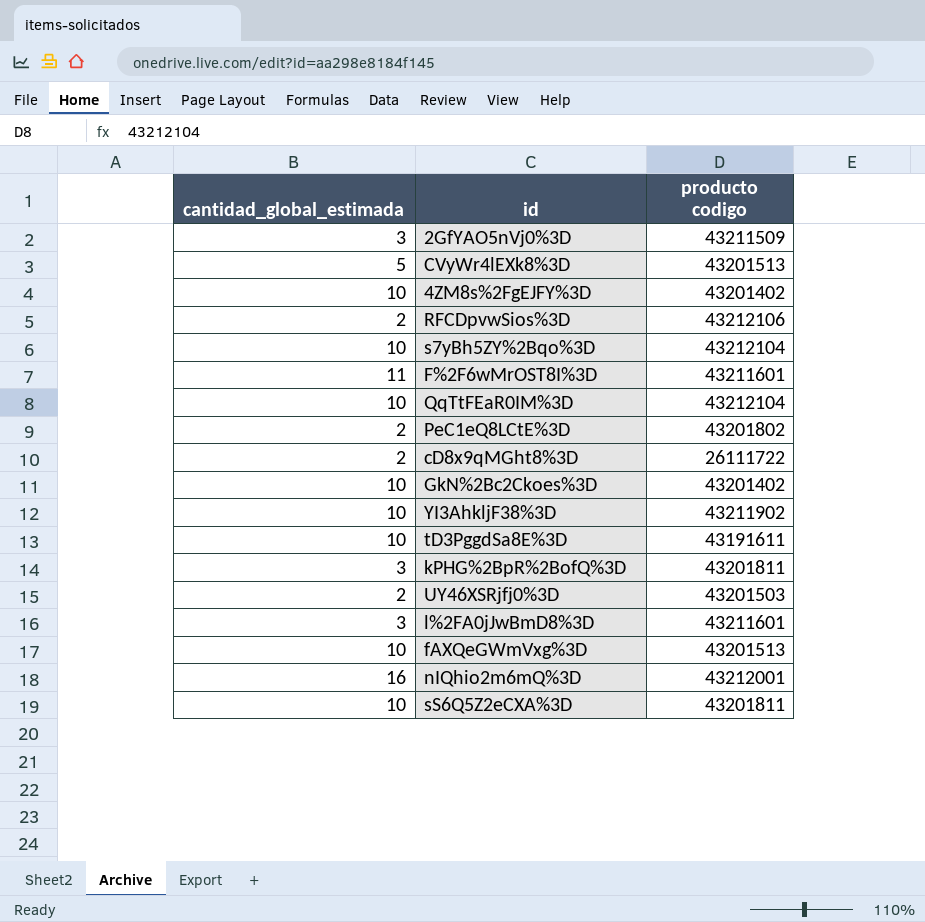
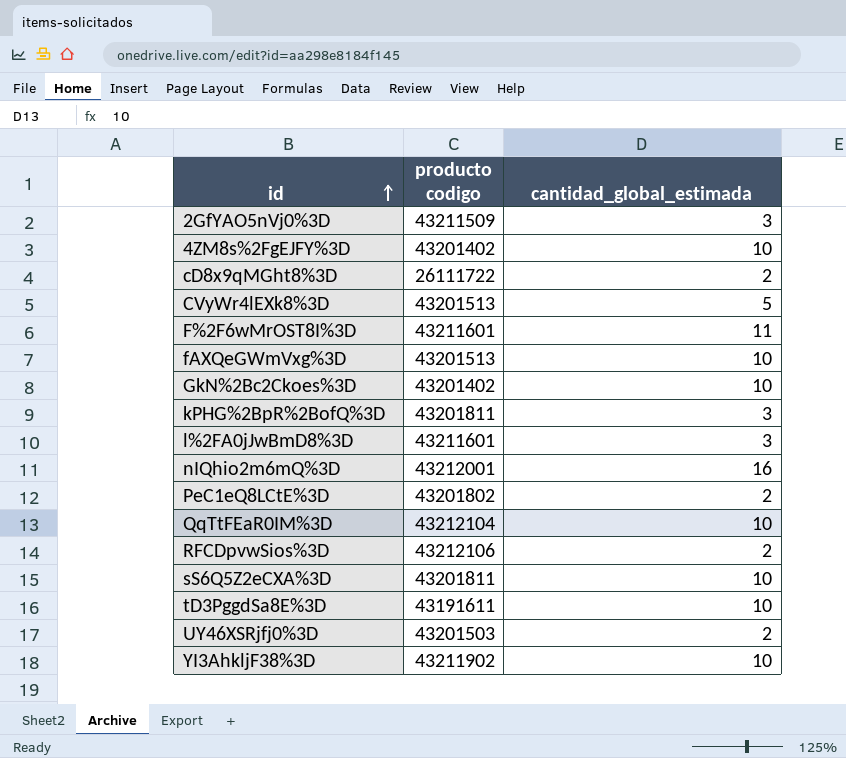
row order: none -> id ascending
column cantidad_global_estimada | position: 1 -> 3
row s7yBh5ZY%2Bqo%3D: 10 | 43212104 -> none

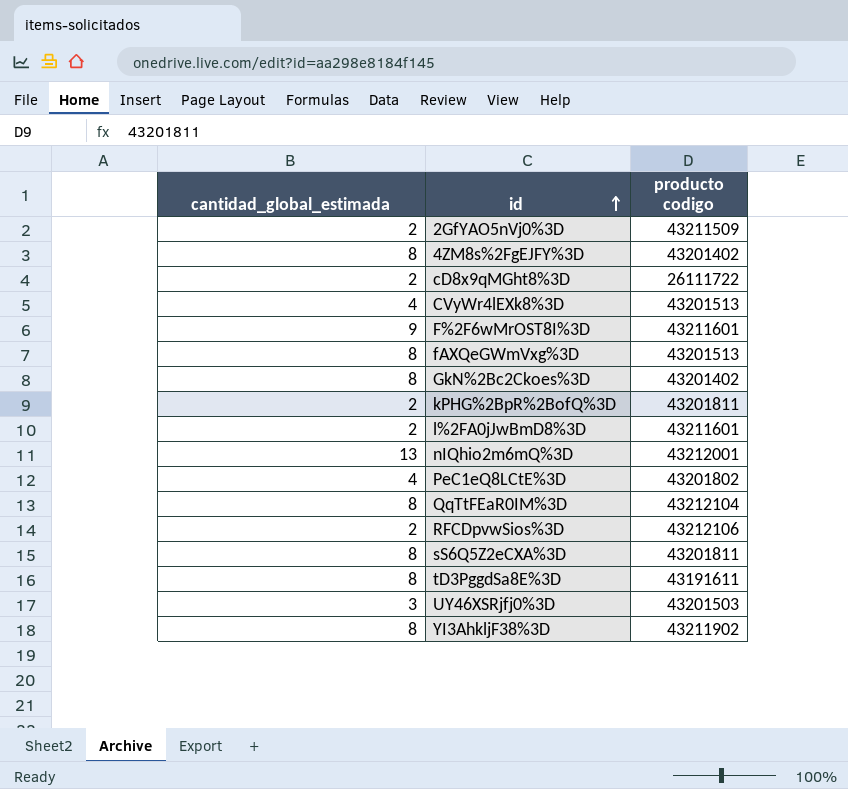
column cantidad_global_estimada | position: 3 -> 1
2GfYAO5nVj0%3D | cantidad_global_estimada: 3 -> 2
4ZM8s%2FgEJFY%3D | cantidad_global_estimada: 10 -> 8
CVyWr4lEXk8%3D | cantidad_global_estimada: 5 -> 4
F%2F6wMrOST8I%3D | cantidad_global_estimada: 11 -> 9
fAXQeGWmVxg%3D | cantidad_global_estimada: 10 -> 8
GkN%2Bc2Ckoes%3D | cantidad_global_estimada: 10 -> 8
kPHG%2BpR%2BofQ%3D | cantidad_global_estimada: 3 -> 2
l%2FA0jJwBmD8%3D | cantidad_global_estimada: 3 -> 2
nIQhio2m6mQ%3D | cantidad_global_estimada: 16 -> 13
PeC1eQ8LCtE%3D | cantidad_global_estimada: 2 -> 4
QqTtFEaR0IM%3D | cantidad_global_estimada: 10 -> 8
sS6Q5Z2eCXA%3D | cantidad_global_estimada: 10 -> 8
tD3PggdSa8E%3D | cantidad_global_estimada: 10 -> 8
UY46XSRjfj0%3D | cantidad_global_estimada: 2 -> 3
YI3AhkljF38%3D | cantidad_global_estimada: 10 -> 8

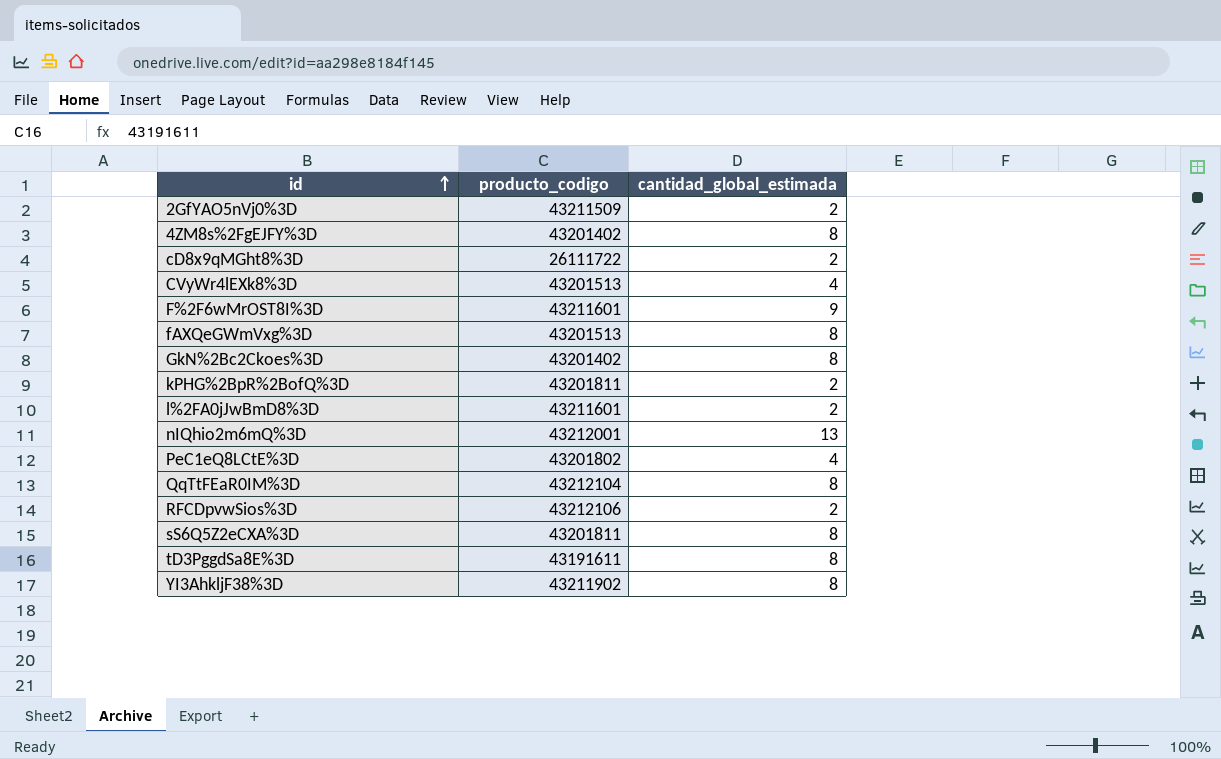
column name: producto codigo -> producto_codigo
column cantidad_global_estimada | position: 1 -> 3
row UY46XSRjfj0%3D: 3 | 43201503 -> none

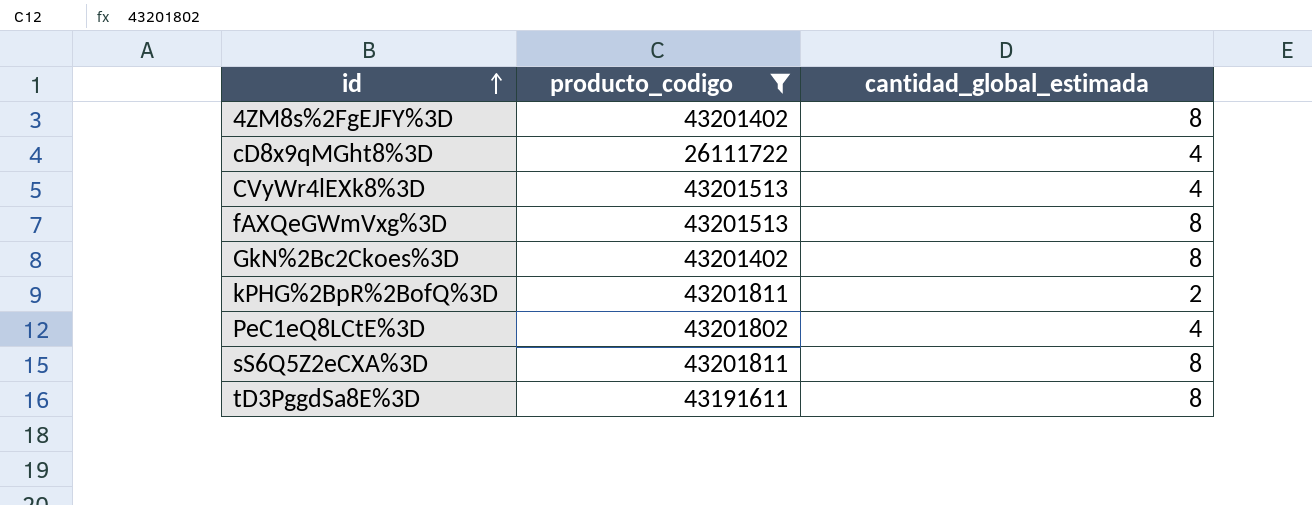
filter: none -> producto_codigo <= 43201811
cD8x9qMGht8%3D | cantidad_global_estimada: 2 -> 4

